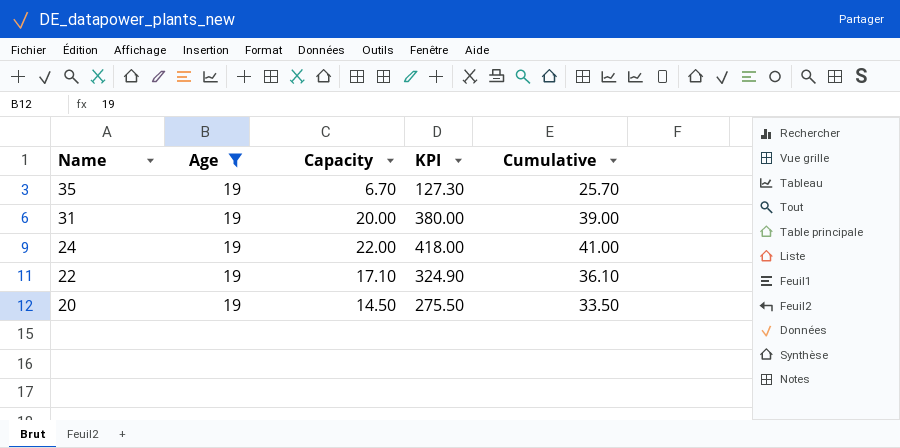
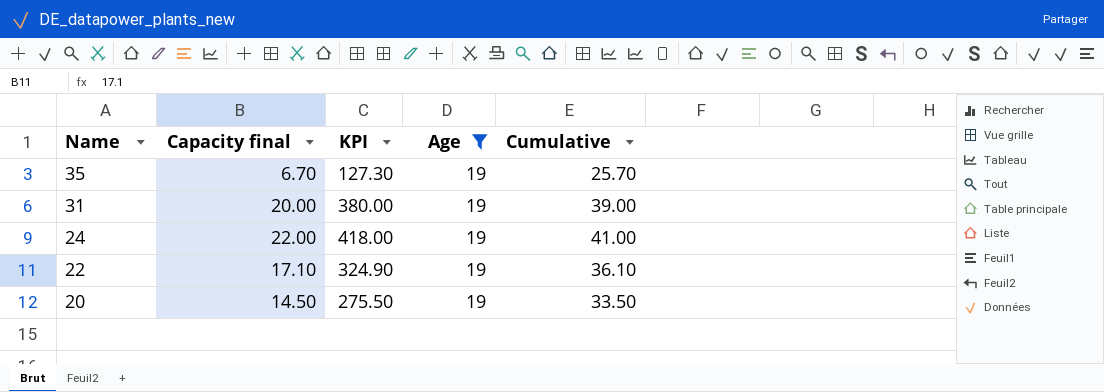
column name: Capacity -> Capacity final
column Age | position: 2 -> 4

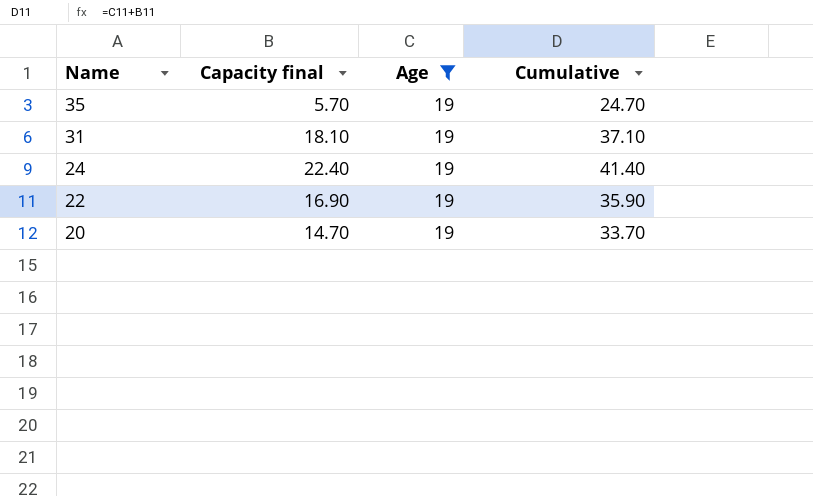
column KPI | formula: [Capacity final] * [Age] -> none
35 | Capacity final: 6.70 -> 5.70
35 | Cumulative: 25.70 -> 24.70
31 | Capacity final: 20.00 -> 18.10
31 | Cumulative: 39.00 -> 37.10
24 | Capacity final: 22.00 -> 22.40
24 | Cumulative: 41.00 -> 41.40
22 | Capacity final: 17.10 -> 16.90
22 | Cumulative: 36.10 -> 35.90
20 | Capacity final: 14.50 -> 14.70
20 | Cumulative: 33.50 -> 33.70

